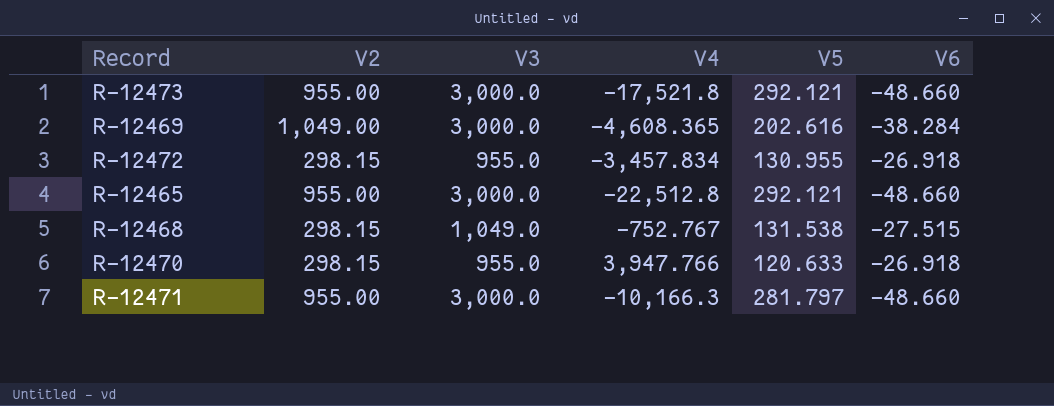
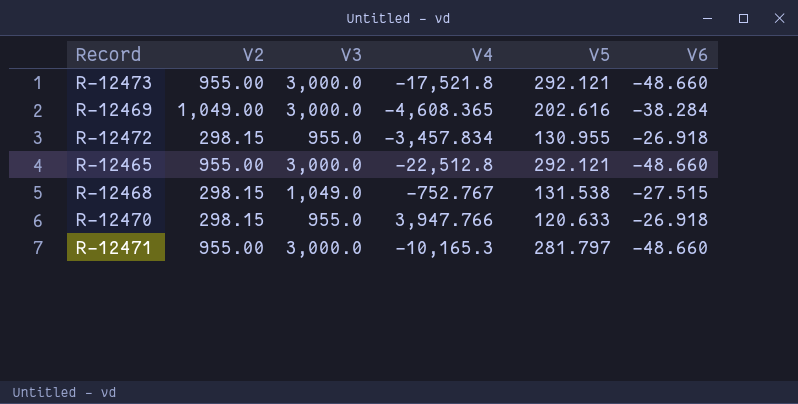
R-12471 | V4: -10,166.3 -> -10,165.3

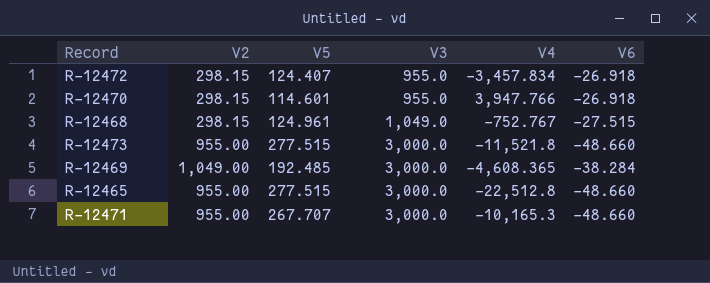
row order: none -> V3 ascending
column V5 | position: 5 -> 3
R-12472 | V5: 130.955 -> 124.407
R-12470 | V5: 120.633 -> 114.601
R-12468 | V5: 131.538 -> 124.961
R-12473 | V5: 292.121 -> 277.515
R-12473 | V4: -17,521.8 -> -11,521.8
R-12469 | V5: 202.616 -> 192.485
R-12465 | V5: 292.121 -> 277.515
R-12471 | V5: 281.797 -> 267.707

